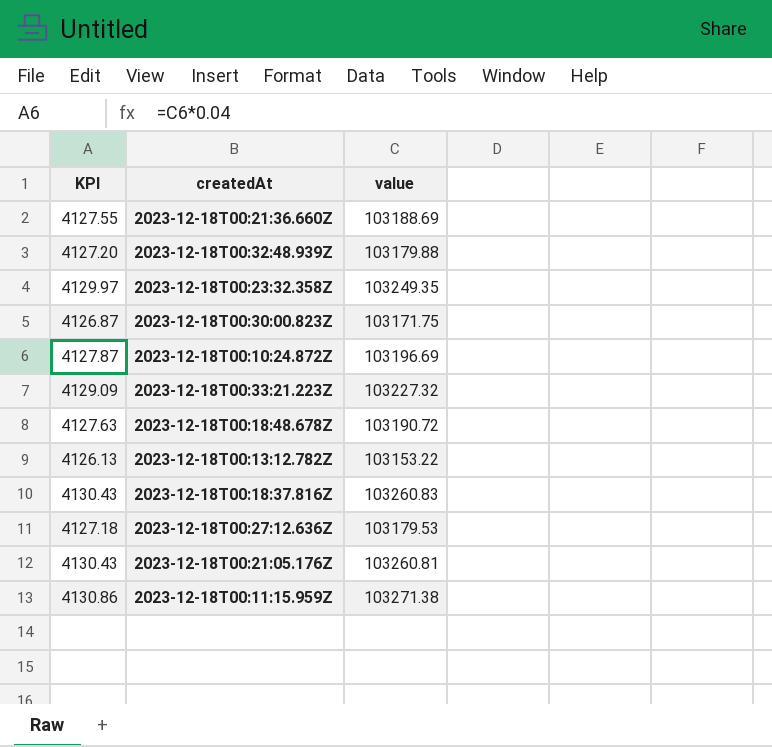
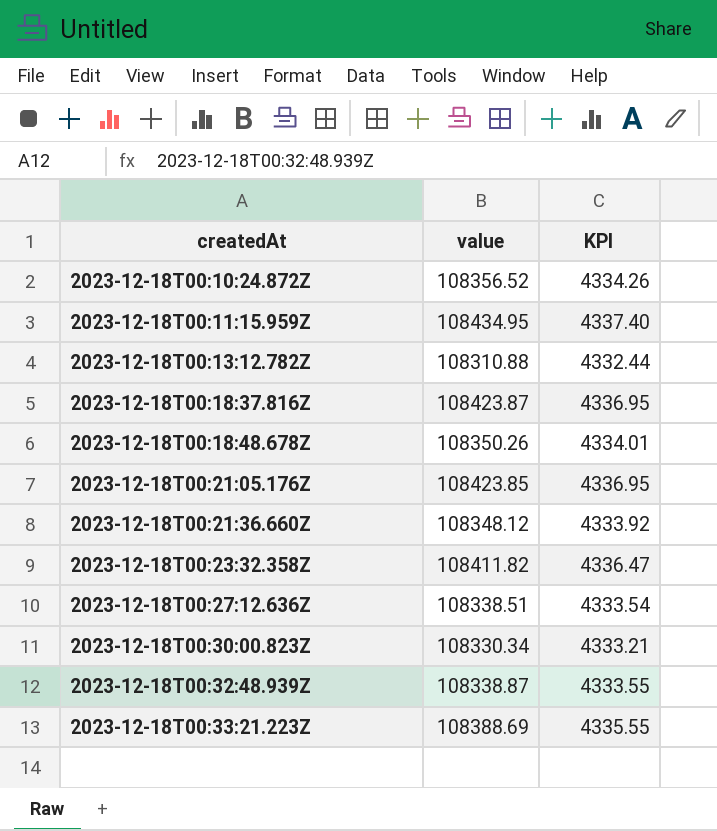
row order: none -> createdAt ascending
column KPI | position: 1 -> 3
2023-12-18T00:10:24.872Z | value: 103196.69 -> 108356.52
2023-12-18T00:10:24.872Z | KPI: 4127.87 -> 4334.26
2023-12-18T00:11:15.959Z | value: 103271.38 -> 108434.95
2023-12-18T00:11:15.959Z | KPI: 4130.86 -> 4337.40
2023-12-18T00:13:12.782Z | value: 103153.22 -> 108310.88
2023-12-18T00:13:12.782Z | KPI: 4126.13 -> 4332.44
2023-12-18T00:18:37.816Z | value: 103260.83 -> 108423.87
2023-12-18T00:18:37.816Z | KPI: 4130.43 -> 4336.95
2023-12-18T00:18:48.678Z | value: 103190.72 -> 108350.26
2023-12-18T00:18:48.678Z | KPI: 4127.63 -> 4334.01
2023-12-18T00:21:05.176Z | value: 103260.81 -> 108423.85
2023-12-18T00:21:05.176Z | KPI: 4130.43 -> 4336.95
2023-12-18T00:21:36.660Z | value: 103188.69 -> 108348.12
2023-12-18T00:21:36.660Z | KPI: 4127.55 -> 4333.92
2023-12-18T00:23:32.358Z | value: 103249.35 -> 108411.82
2023-12-18T00:23:32.358Z | KPI: 4129.97 -> 4336.47
2023-12-18T00:27:12.636Z | value: 103179.53 -> 108338.51
2023-12-18T00:27:12.636Z | KPI: 4127.18 -> 4333.54
2023-12-18T00:30:00.823Z | value: 103171.75 -> 108330.34
2023-12-18T00:30:00.823Z | KPI: 4126.87 -> 4333.21
2023-12-18T00:32:48.939Z | value: 103179.88 -> 108338.87
2023-12-18T00:32:48.939Z | KPI: 4127.20 -> 4333.55
2023-12-18T00:33:21.223Z | value: 103227.32 -> 108388.69
2023-12-18T00:33:21.223Z | KPI: 4129.09 -> 4335.55

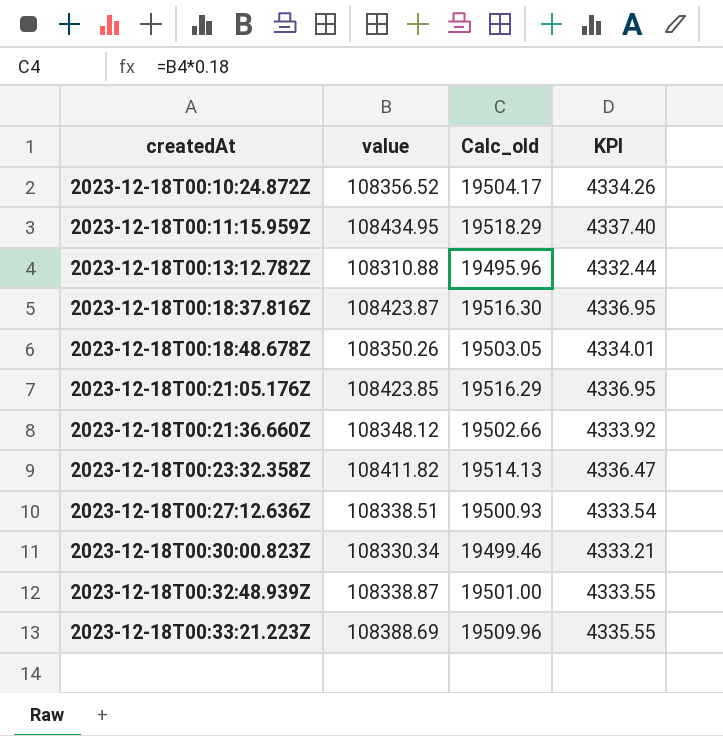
column Calc_old | formula: none -> [value] * 0.18

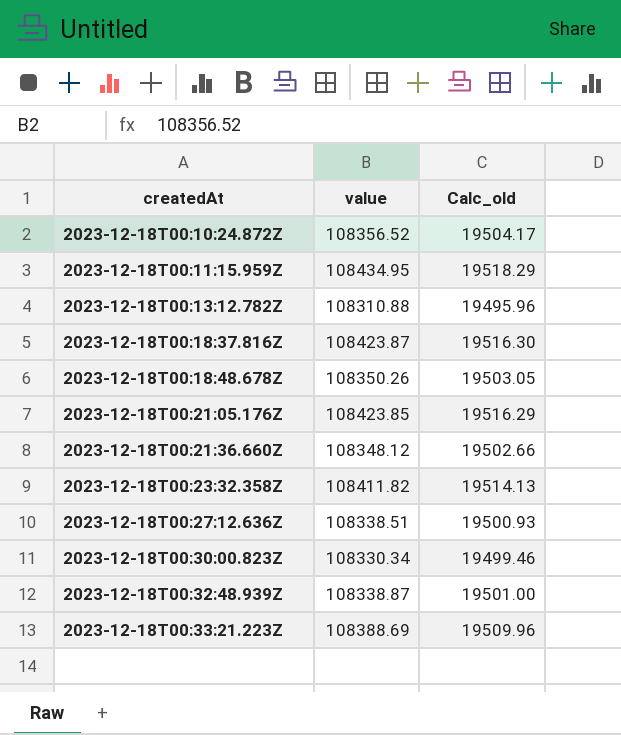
column KPI | formula: [value] * 0.04 -> none

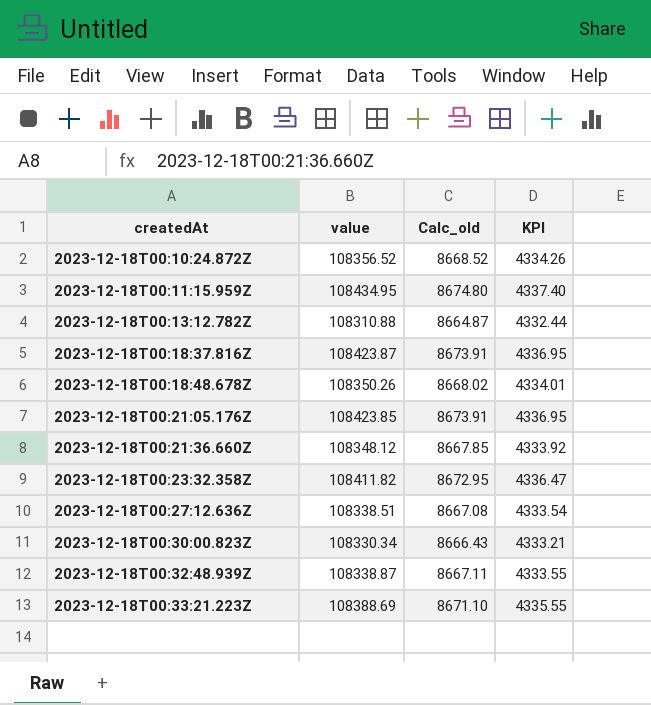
column Calc_old | formula: [value] * 0.18 -> [value] * 0.08
column KPI | formula: none -> [value] * 0.04

